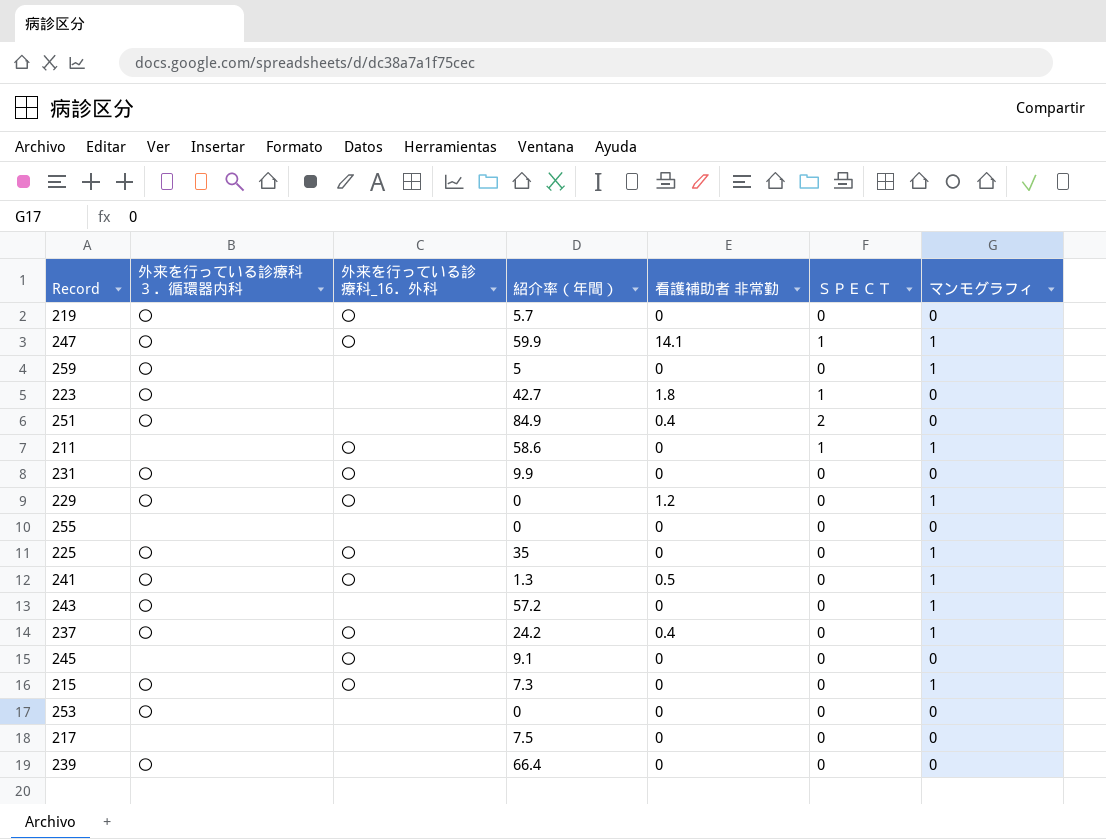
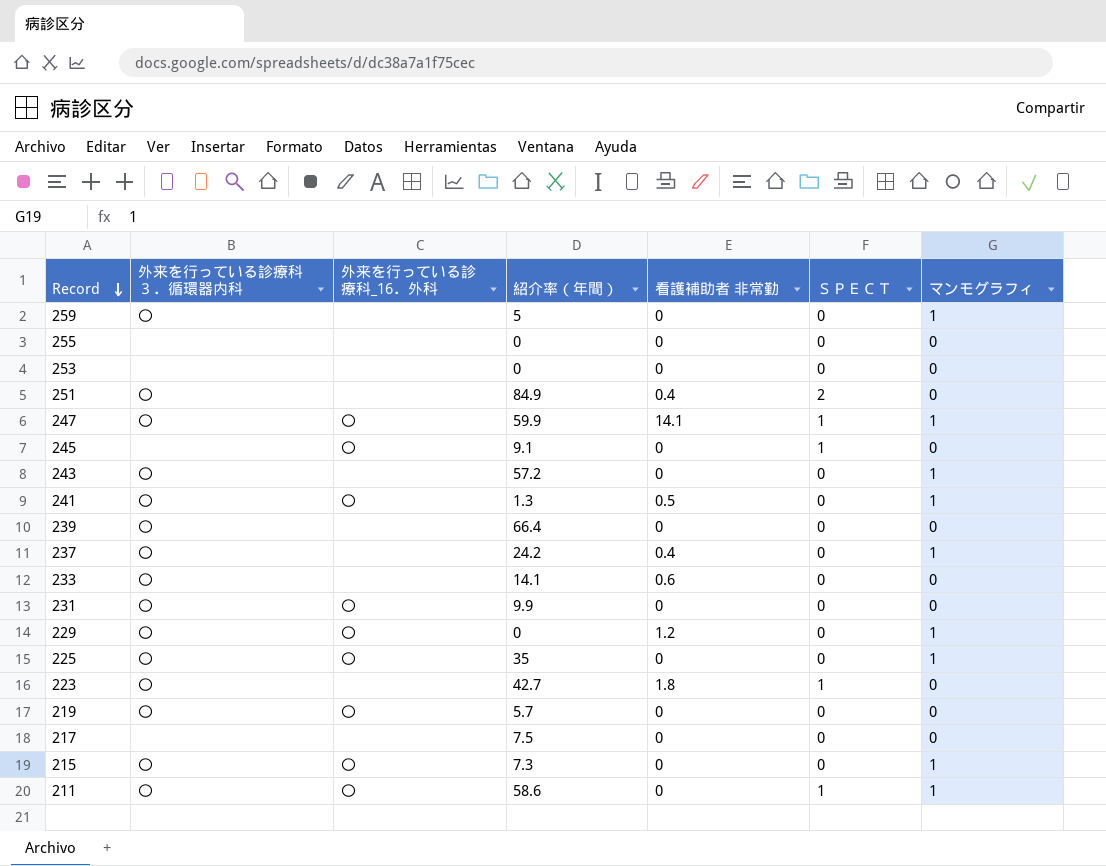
row order: none -> Record descending
253 | 外来を行っている診療科 ３．循環器内科: 〇 -> none
245 | ＳＰＥＣＴ: 0 -> 1
237 | 外来を行っている診療科_16．外科: 〇 -> none
row 233: none -> 〇 | none | 14.1 | 0.6 | 0 | 0
211 | 外来を行っている診療科 ３．循環器内科: none -> 〇

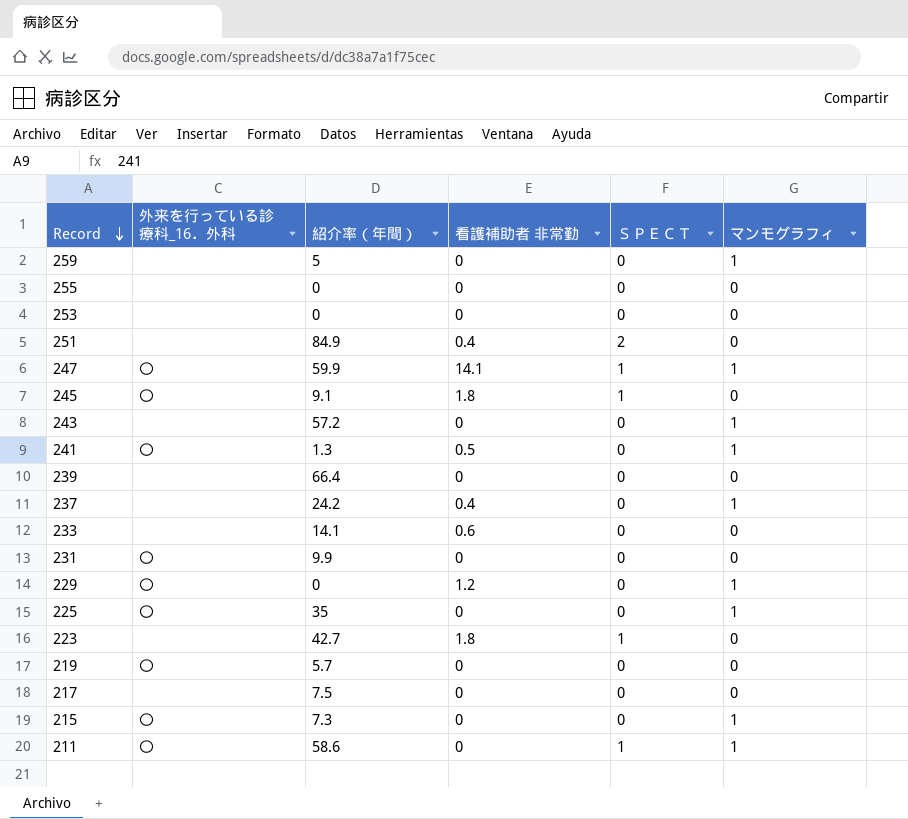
column 外来を行っている診療科 ３．循環器内科 | position: 2 -> none
245 | 看護補助者 非常勤: 0 -> 1.8

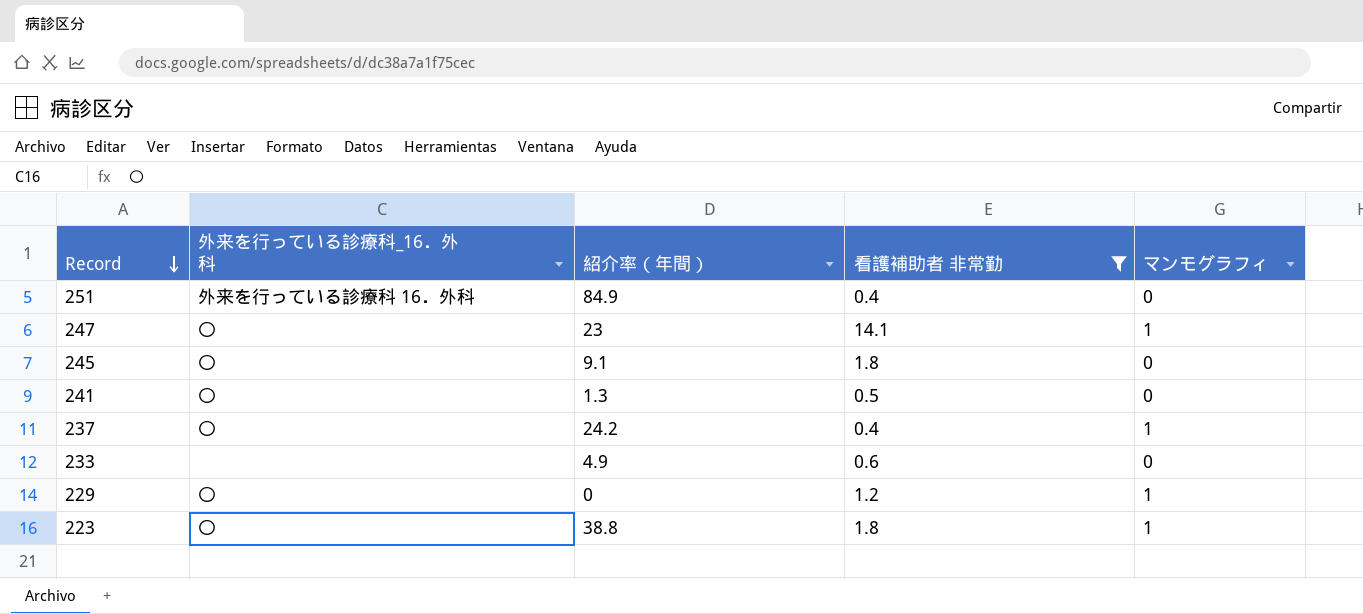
filter: none -> 看護補助者 非常勤 != 0
column ＳＰＥＣＴ | position: 5 -> none
251 | 外来を行っている診療科_16．外科: none -> 外来を行っている診療科 16．外科
247 | 紹介率（年間）: 59.9 -> 23
241 | マンモグラフィ: 1 -> 0
237 | 外来を行っている診療科_16．外科: none -> 〇
233 | 紹介率（年間）: 14.1 -> 4.9
223 | 外来を行っている診療科_16．外科: none -> 〇
223 | 紹介率（年間）: 42.7 -> 38.8
223 | マンモグラフィ: 0 -> 1

